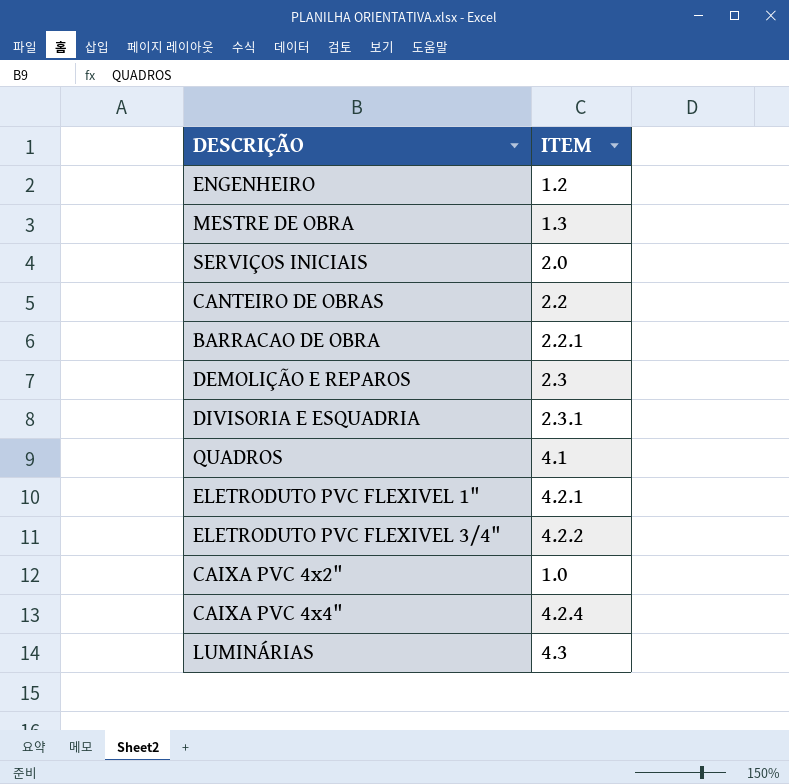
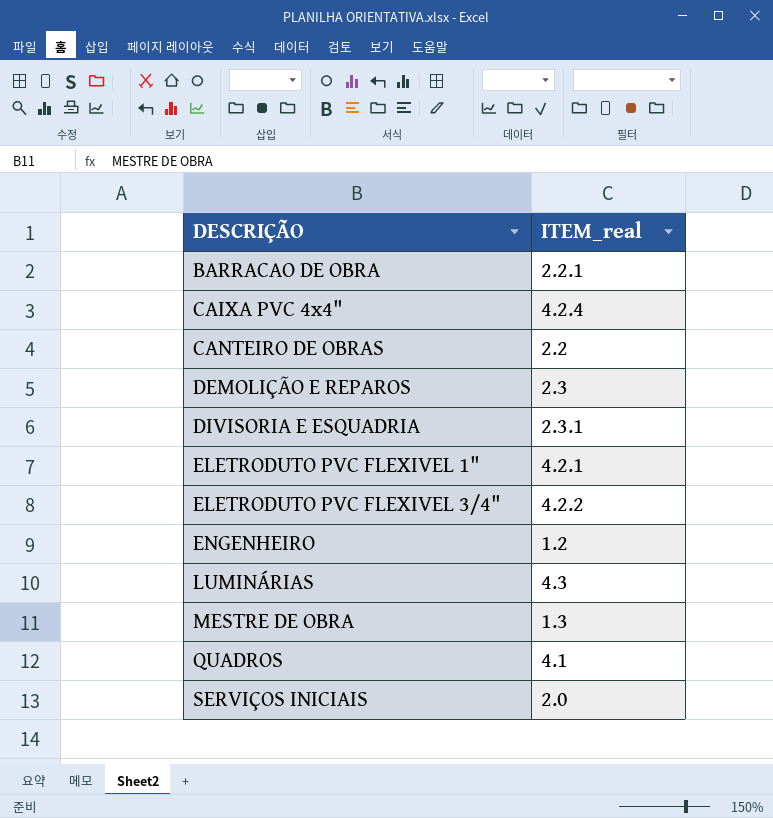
row order: none -> DESCRIÇÃO ascending
column name: ITEM -> ITEM_real
row CAIXA PVC 4x2": 1.0 -> none

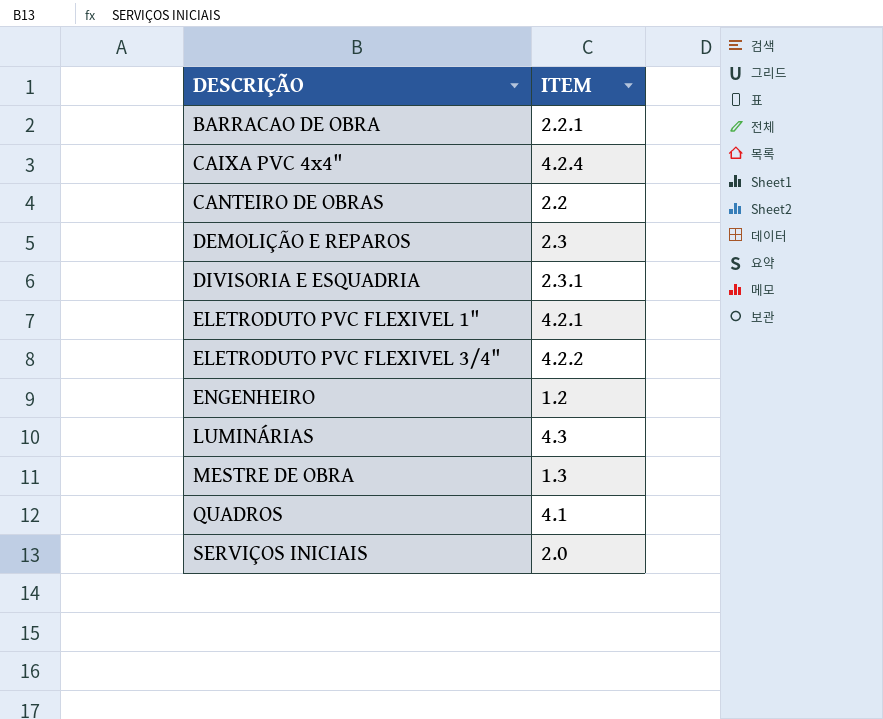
column name: ITEM_real -> ITEM

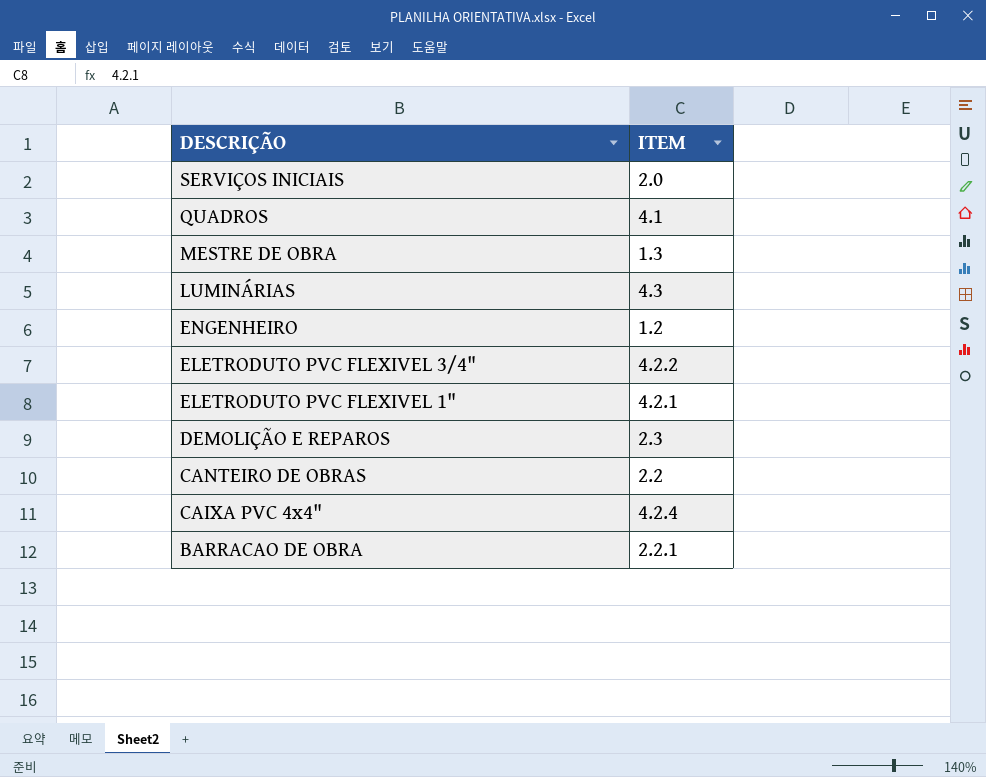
row order: DESCRIÇÃO ascending -> DESCRIÇÃO descending
row DIVISORIA E ESQUADRIA: 2.3.1 -> none

